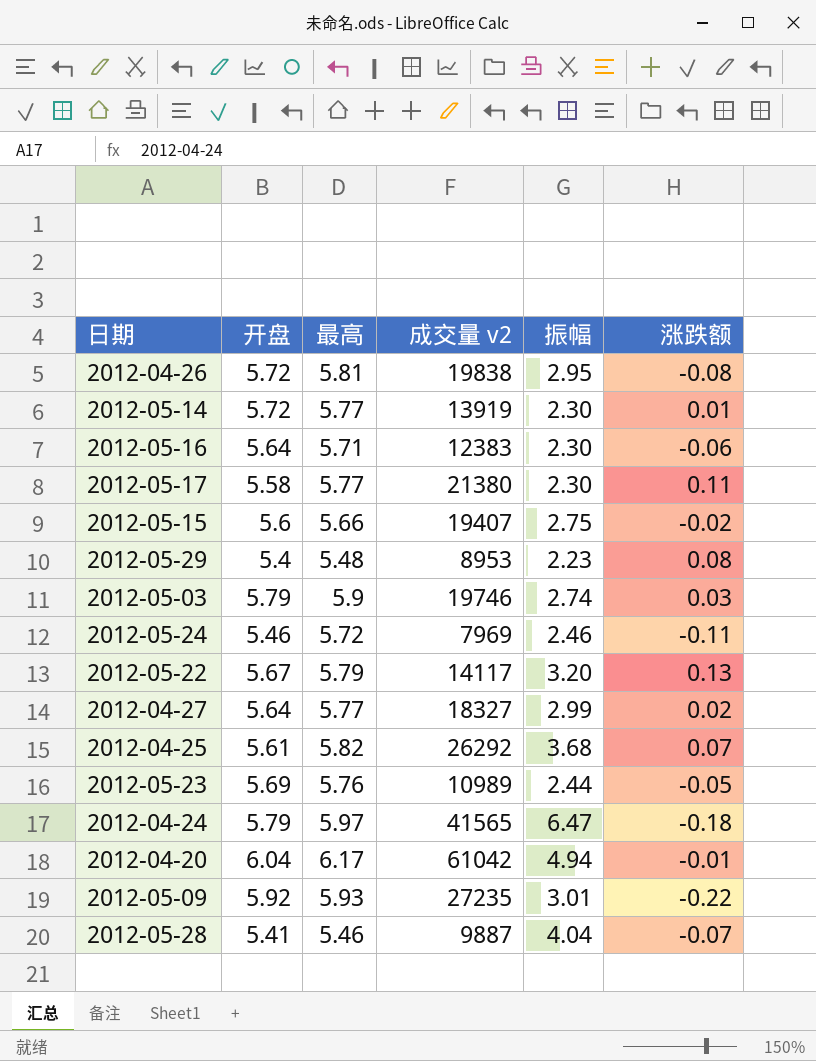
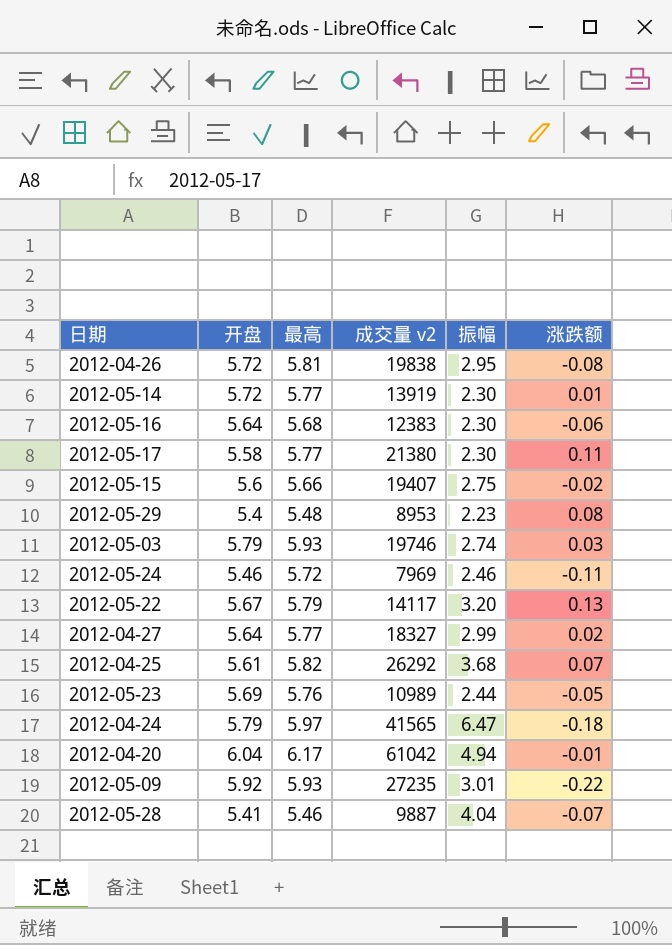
2012-05-16 | 最高: 5.71 -> 5.68
2012-05-03 | 最高: 5.9 -> 5.93

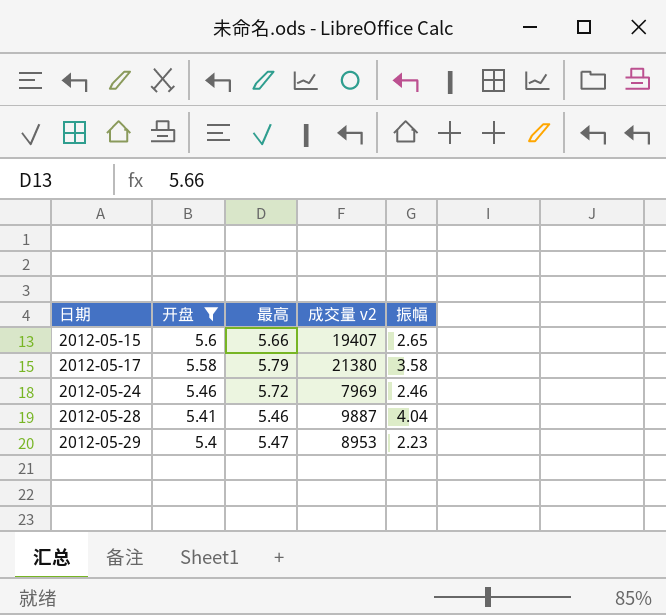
filter: none -> 开盘 <= 5.6
row order: none -> 日期 ascending
column 涨跌额 | position: 6 -> none
2012-05-15 | 振幅: 2.75 -> 2.65
2012-05-17 | 最高: 5.77 -> 5.79
2012-05-17 | 振幅: 2.30 -> 3.58
2012-05-29 | 最高: 5.48 -> 5.47

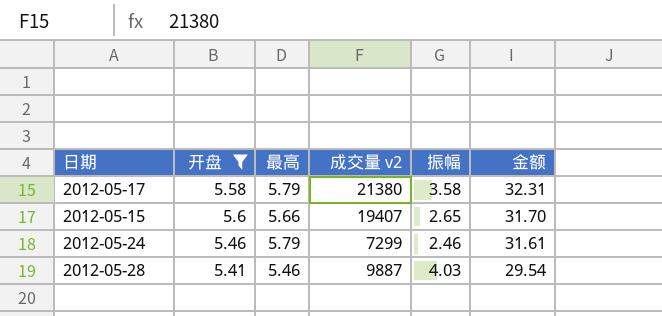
row order: 日期 ascending -> 金额 descending
column 金额 | formula: none -> [开盘] * [最高]
row 2012-05-29: 5.4 | 5.47 | 8953 | 2.23 -> none
2012-05-24 | 最高: 5.72 -> 5.79
2012-05-24 | 成交量 v2: 7969 -> 7299
2012-05-28 | 振幅: 4.04 -> 4.03

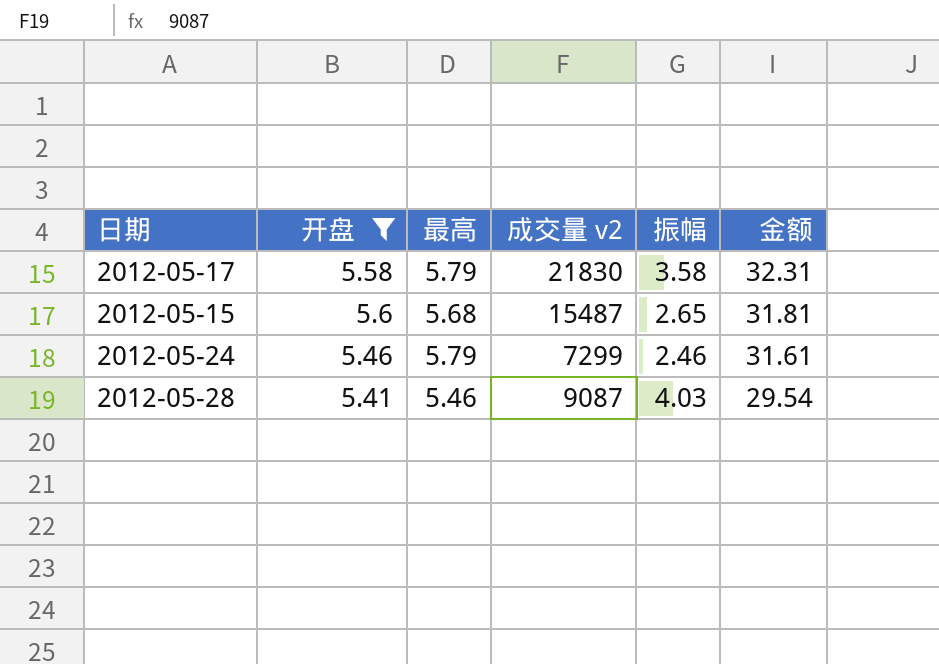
2012-05-17 | 成交量 v2: 21380 -> 21830
2012-05-15 | 最高: 5.66 -> 5.68
2012-05-15 | 成交量 v2: 19407 -> 15487
2012-05-15 | 金额: 31.70 -> 31.81
2012-05-28 | 成交量 v2: 9887 -> 9087

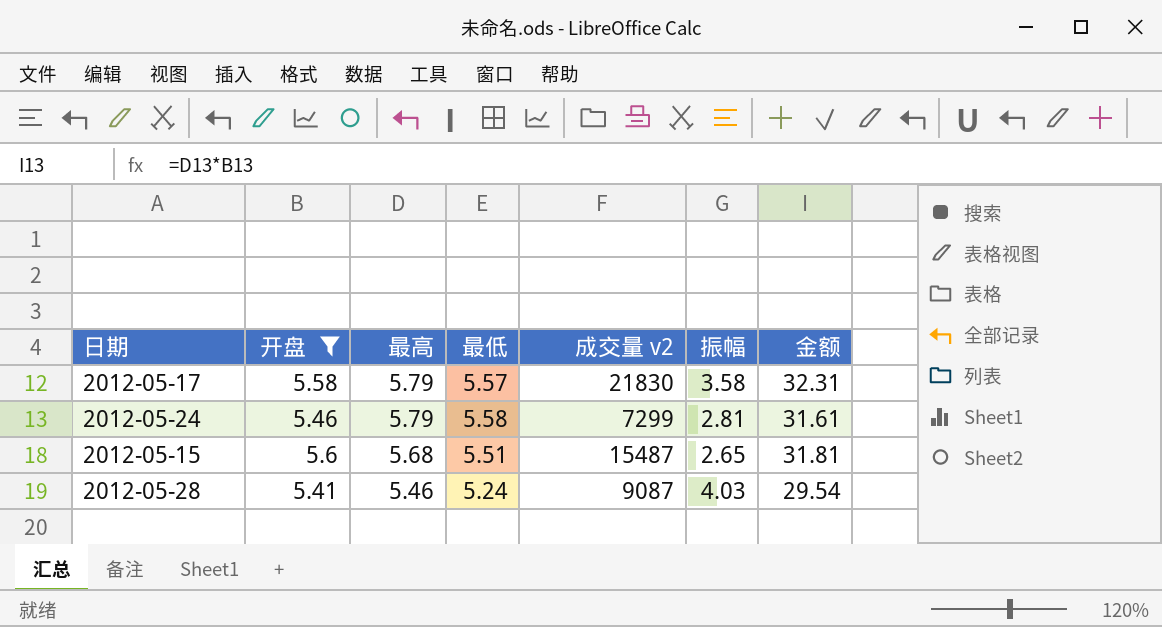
row order: 金额 descending -> 最高 descending
column 最低 | position: none -> 4
2012-05-24 | 振幅: 2.46 -> 2.81

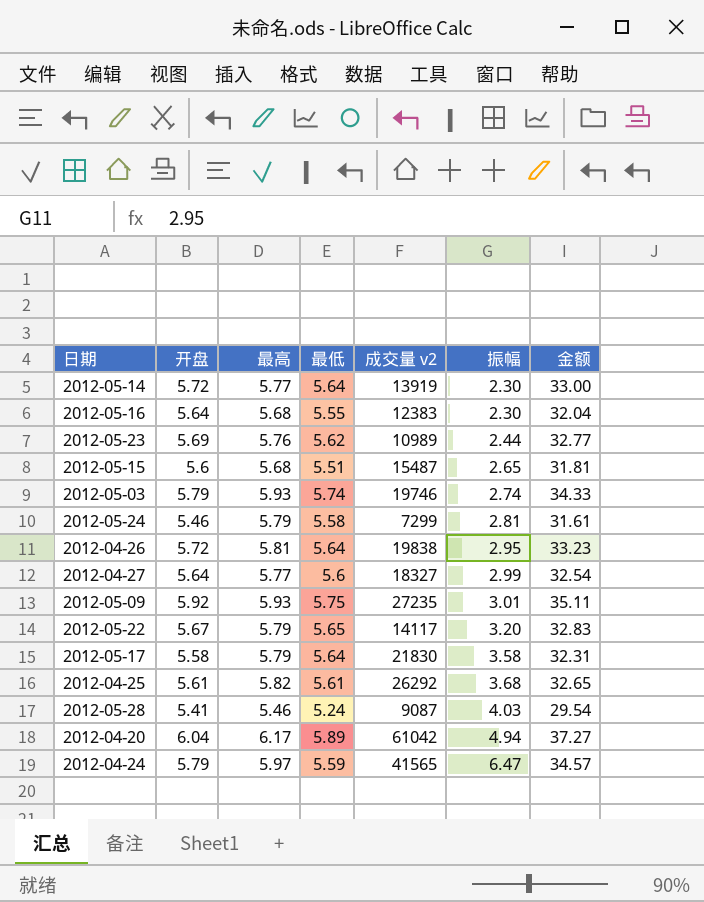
filter: 开盘 <= 5.6 -> none
row order: 最高 descending -> 振幅 ascending
2012-05-17 | 最低: 5.57 -> 5.64

